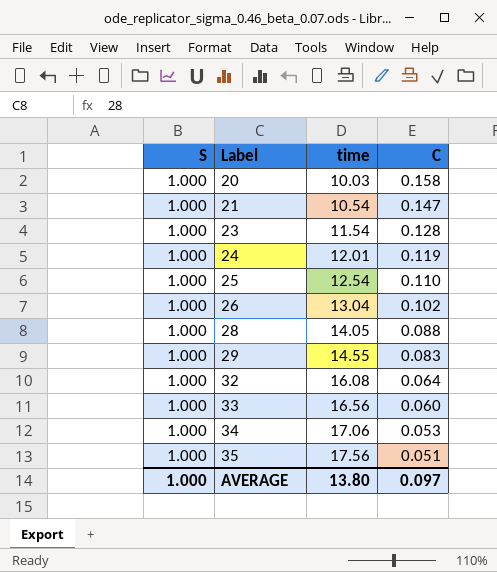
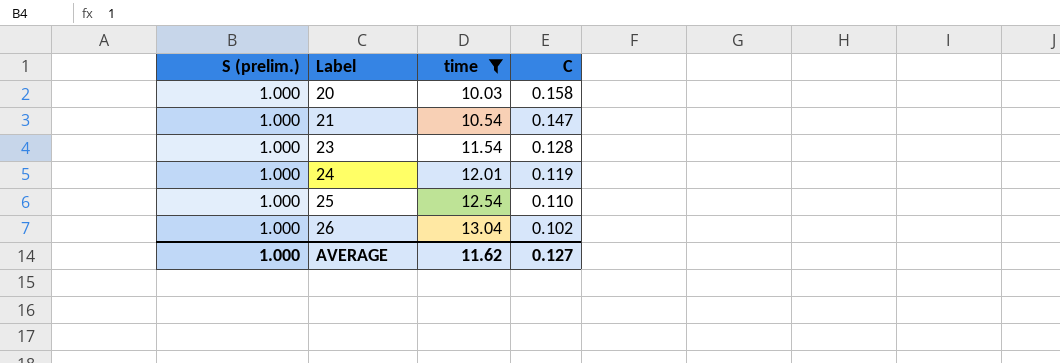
filter: none -> time <= 13.04
column name: S -> S (prelim.)
AVERAGE | time: 13.80 -> 11.62
AVERAGE | C: 0.097 -> 0.127

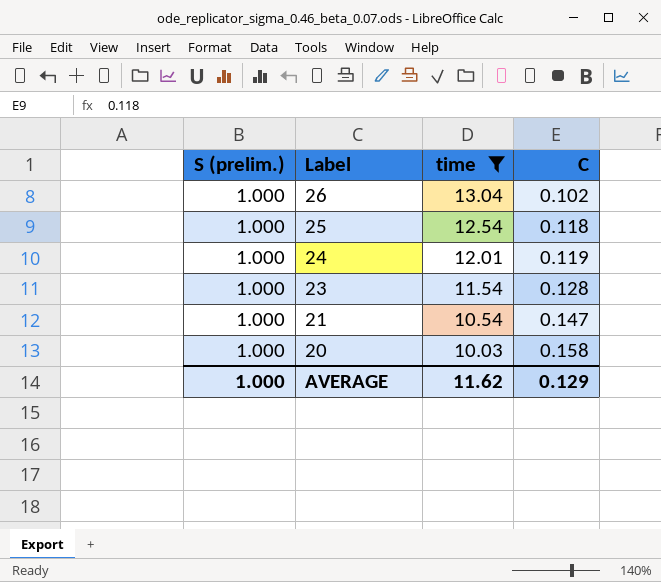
row order: Label ascending -> Label descending
25 | C: 0.110 -> 0.118
AVERAGE | C: 0.127 -> 0.129

